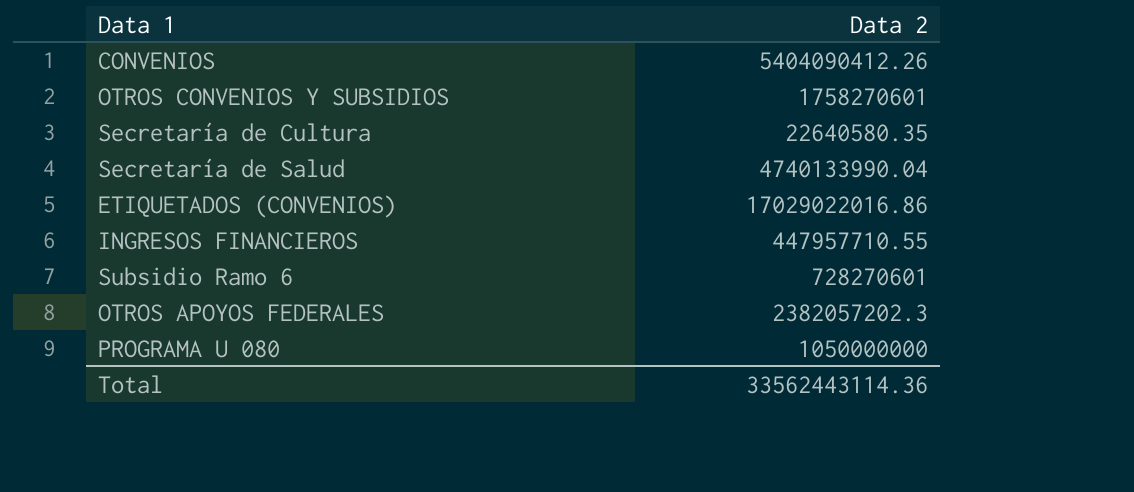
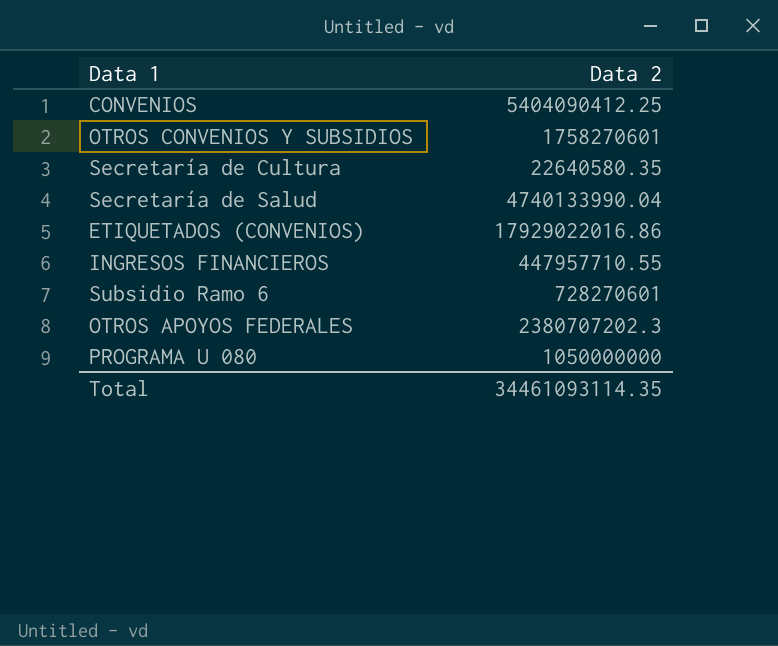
CONVENIOS | Data 2: 5404090412.26 -> 5404090412.25
ETIQUETADOS (CONVENIOS) | Data 2: 17029022016.86 -> 17929022016.86
OTROS APOYOS FEDERALES | Data 2: 2382057202.3 -> 2380707202.3
Total | Data 2: 33562443114.36 -> 34461093114.35

